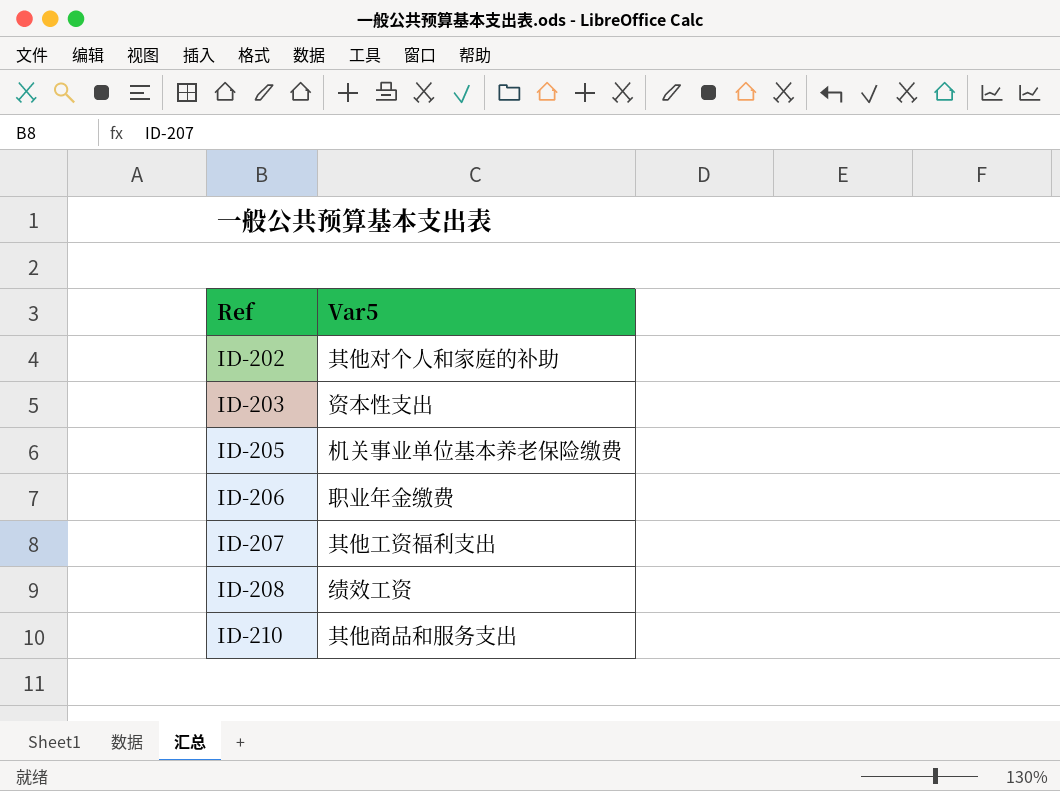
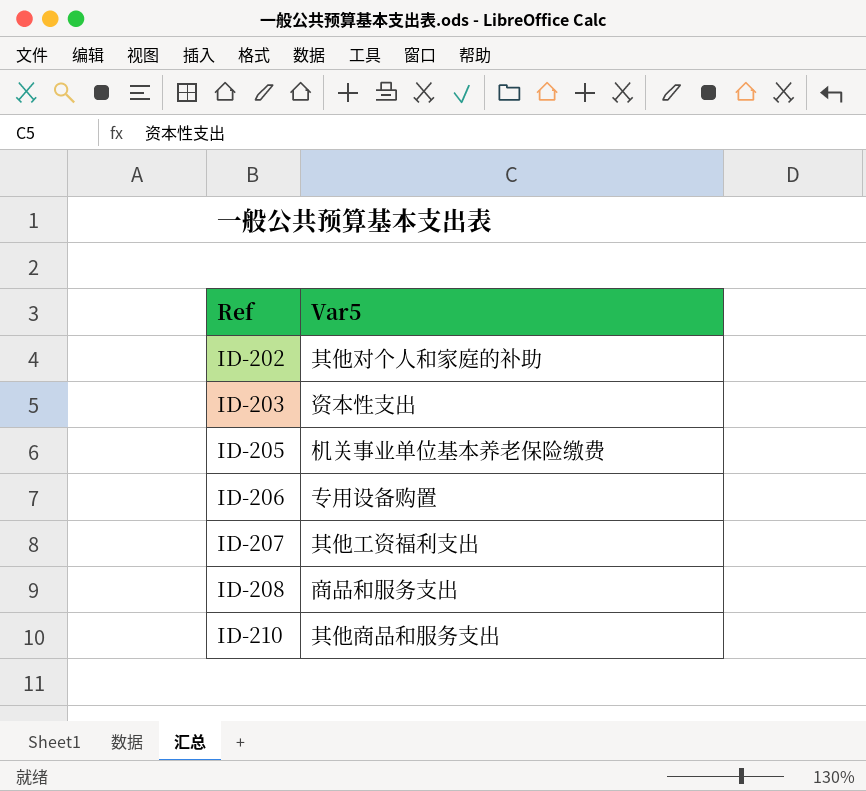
ID-206 | Var5: 职业年金缴费 -> 专用设备购置
ID-208 | Var5: 绩效工资 -> 商品和服务支出

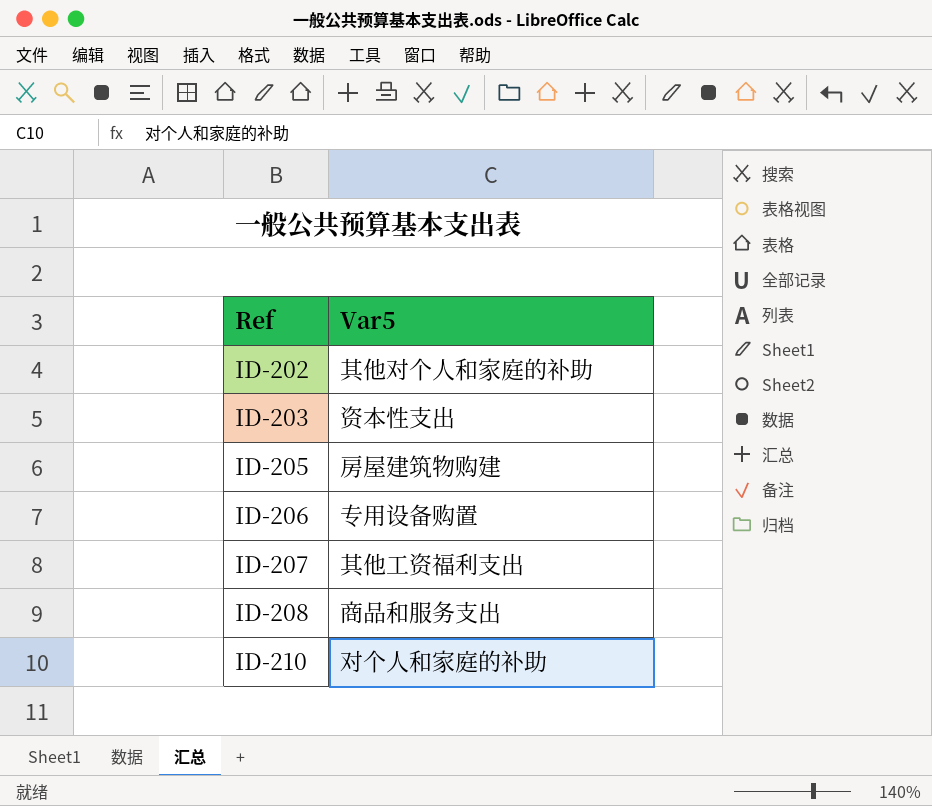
ID-205 | Var5: 机关事业单位基本养老保险缴费 -> 房屋建筑物购建
ID-210 | Var5: 其他商品和服务支出 -> 对个人和家庭的补助

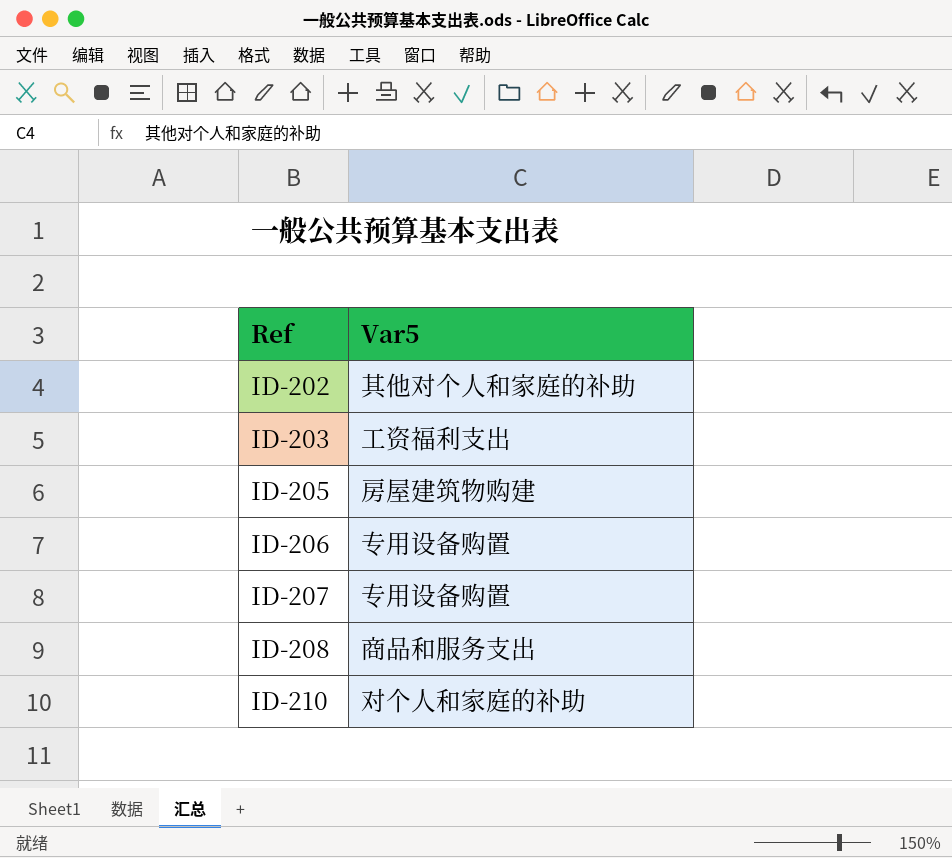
ID-203 | Var5: 资本性支出 -> 工资福利支出
ID-207 | Var5: 其他工资福利支出 -> 专用设备购置

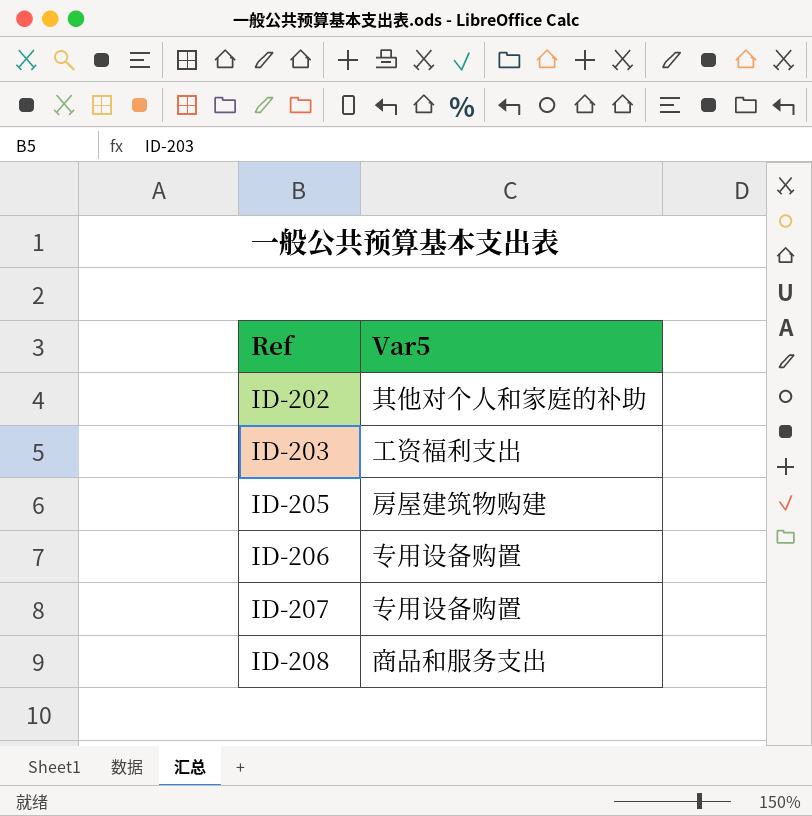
row ID-210: 对个人和家庭的补助 -> none

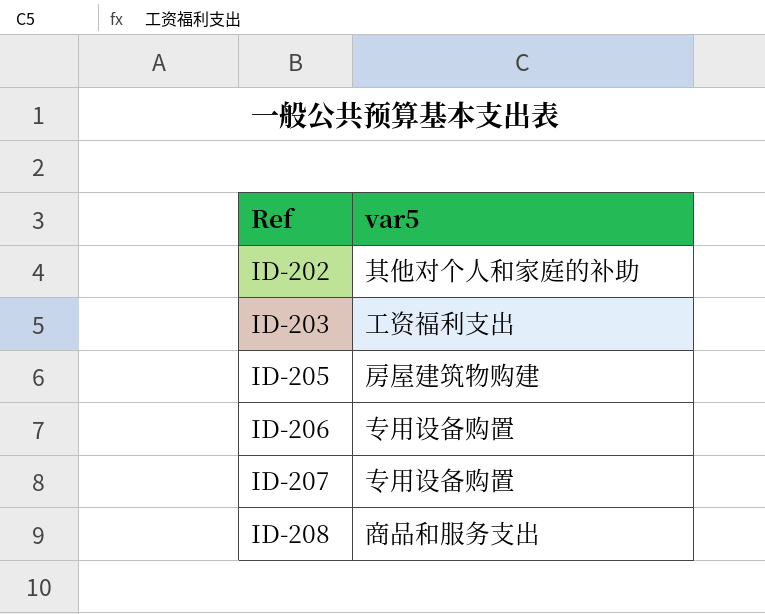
column name: Var5 -> var5

